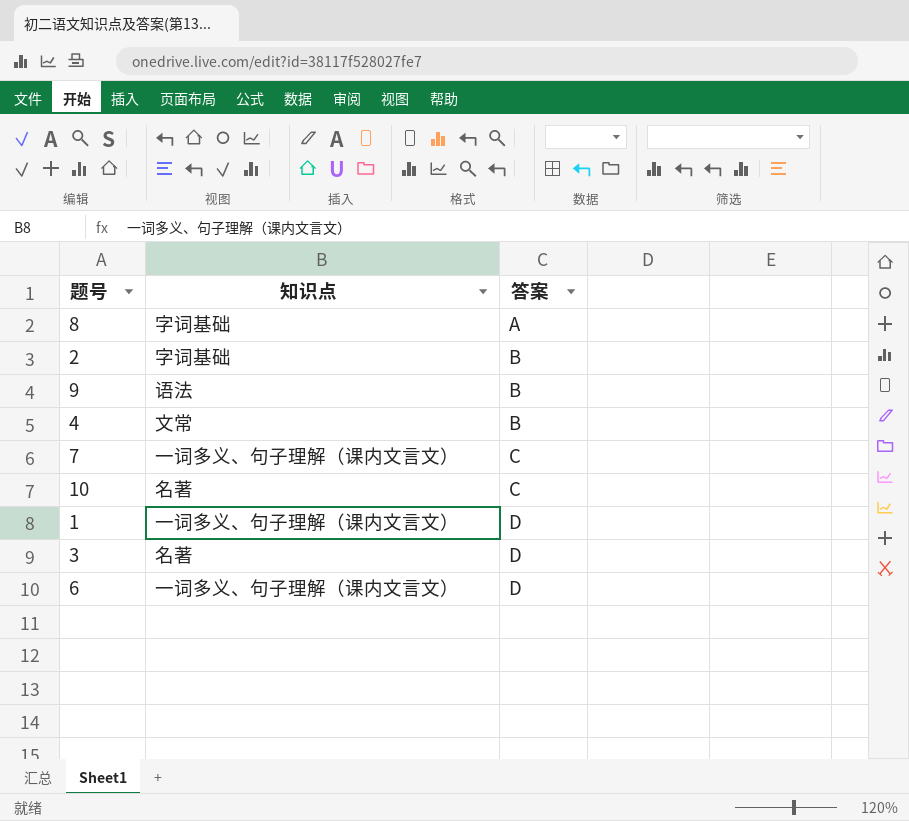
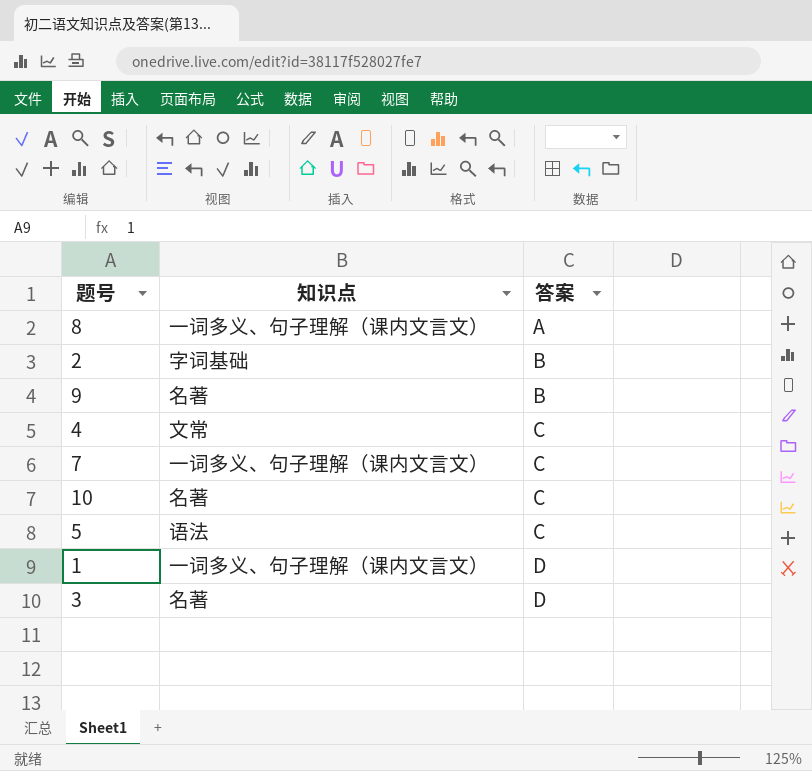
row 6: 一词多义、句子理解（课内文言文） | D -> none
8 | 知识点: 字词基础 -> 一词多义、句子理解（课内文言文）
9 | 知识点: 语法 -> 名著
4 | 答案: B -> C
row 5: none -> 语法 | C

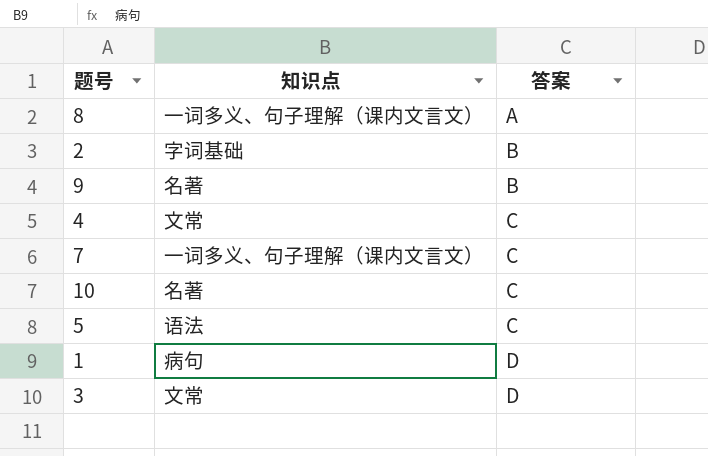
1 | 知识点: 一词多义、句子理解（课内文言文） -> 病句
3 | 知识点: 名著 -> 文常

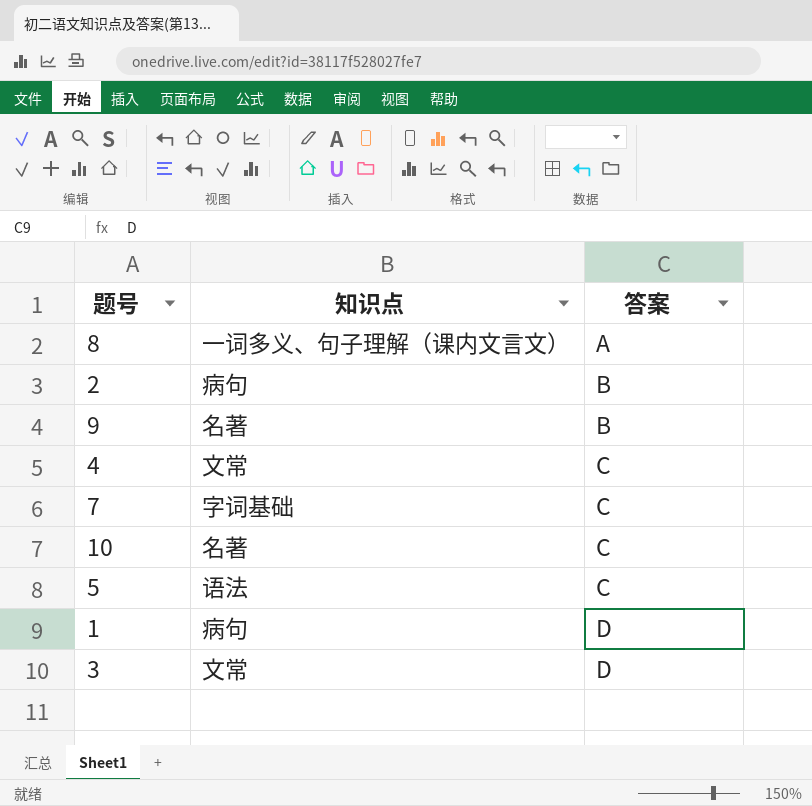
2 | 知识点: 字词基础 -> 病句
7 | 知识点: 一词多义、句子理解（课内文言文） -> 字词基础

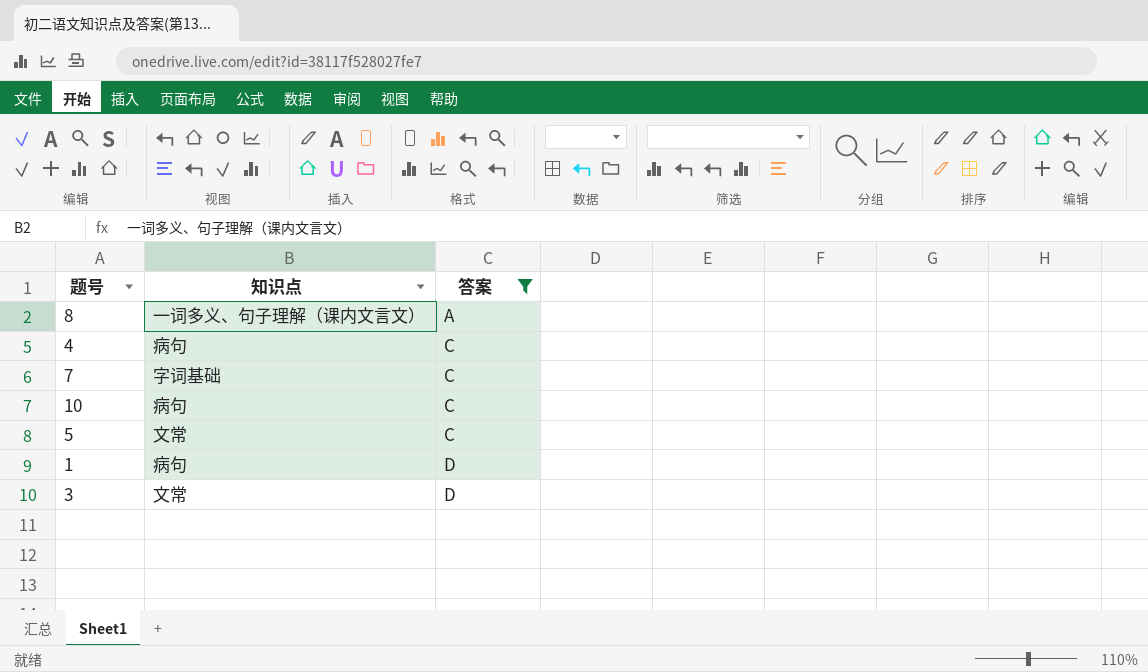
filter: none -> 答案 != B
4 | 知识点: 文常 -> 病句
10 | 知识点: 名著 -> 病句
5 | 知识点: 语法 -> 文常

